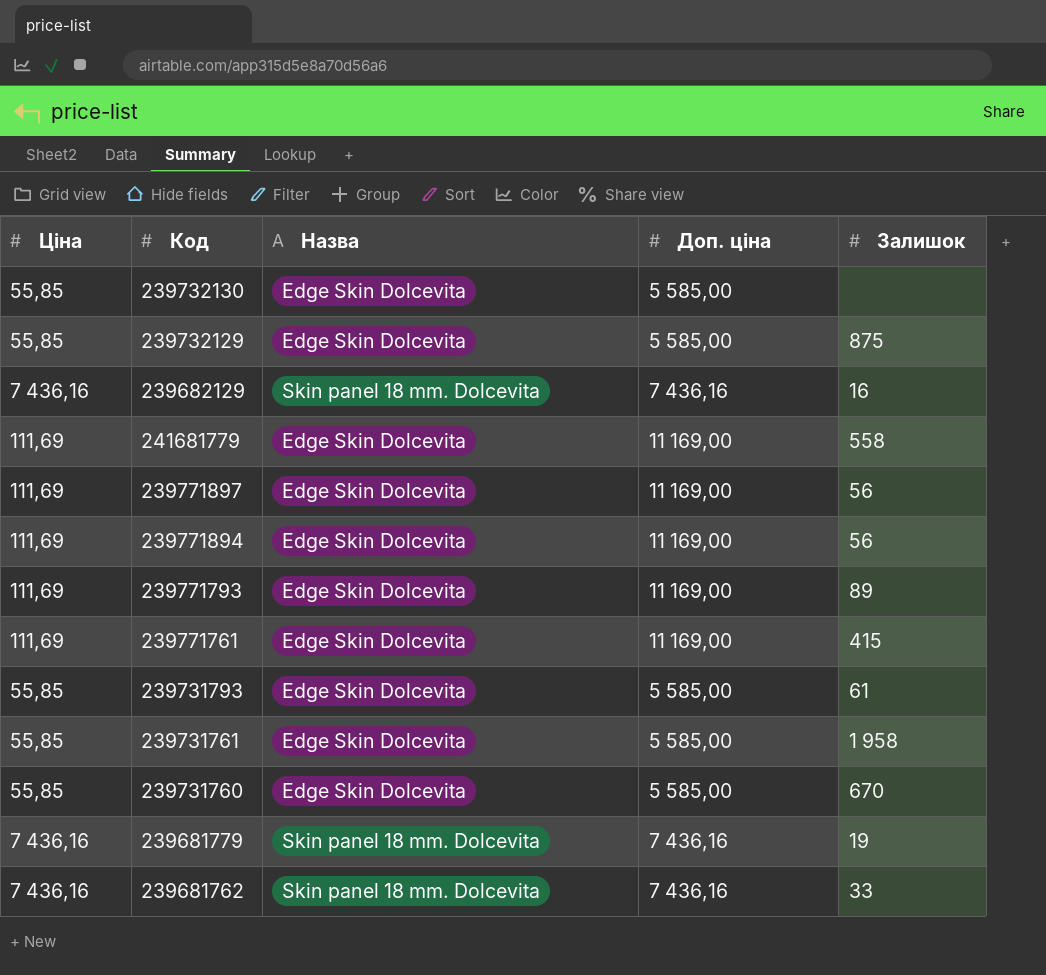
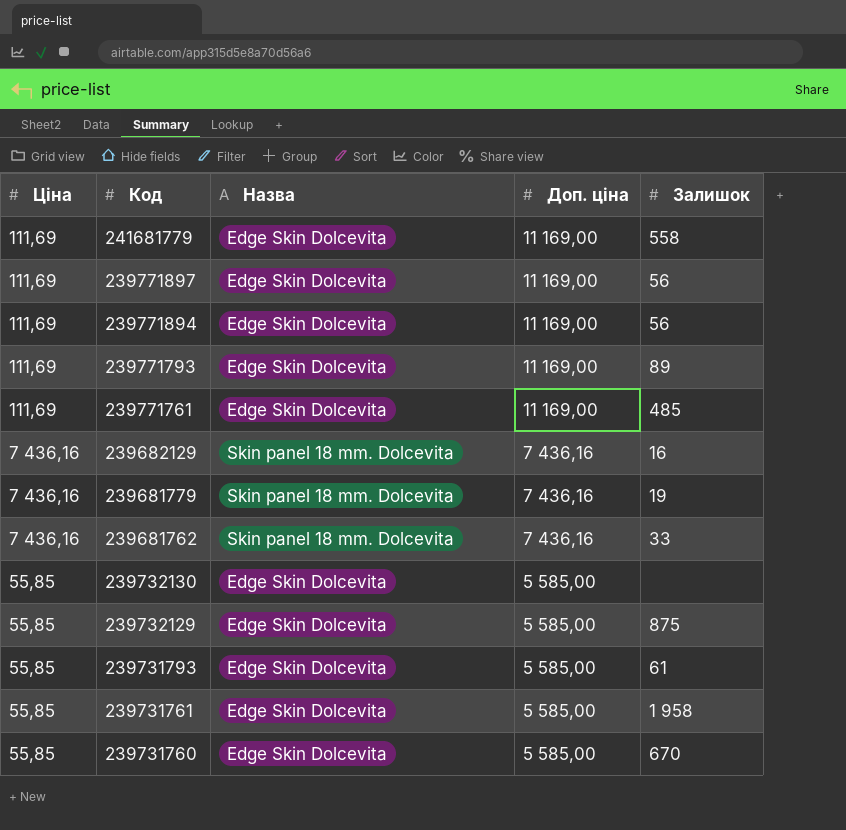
row order: none -> Доп. ціна descending
239771761 | Залишок: 415 -> 485

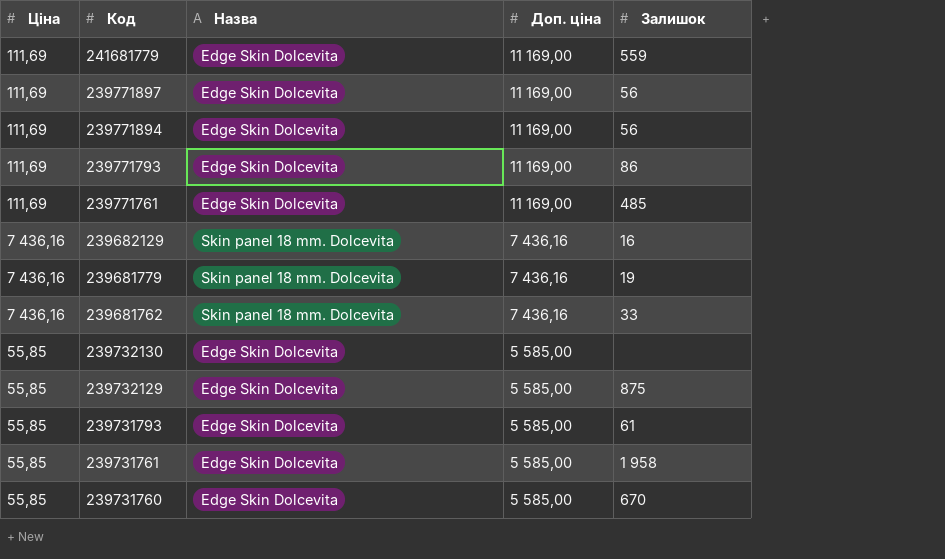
241681779 | Залишок: 558 -> 559
239771793 | Залишок: 89 -> 86

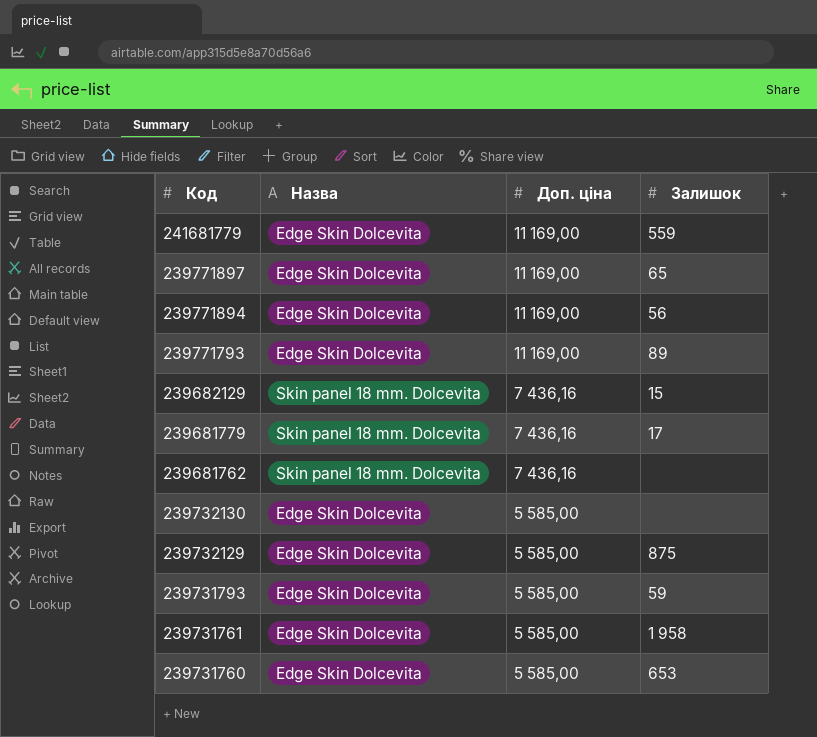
column Ціна | position: 1 -> none
row 239771761: 111,69 | Edge Skin Dolcevita | 11 169,00 | 485 -> none
239771897 | Залишок: 56 -> 65
239771793 | Залишок: 86 -> 89
239682129 | Залишок: 16 -> 15
239681779 | Залишок: 19 -> 17
239681762 | Залишок: 33 -> none
239731793 | Залишок: 61 -> 59
239731760 | Залишок: 670 -> 653

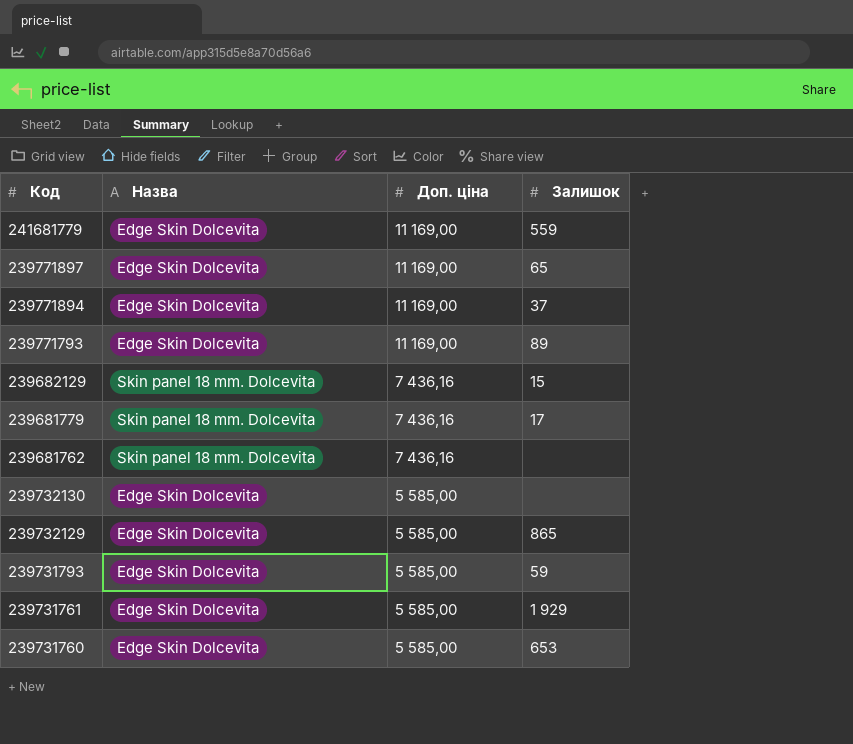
239771894 | Залишок: 56 -> 37
239732129 | Залишок: 875 -> 865
239731761 | Залишок: 1 958 -> 1 929

